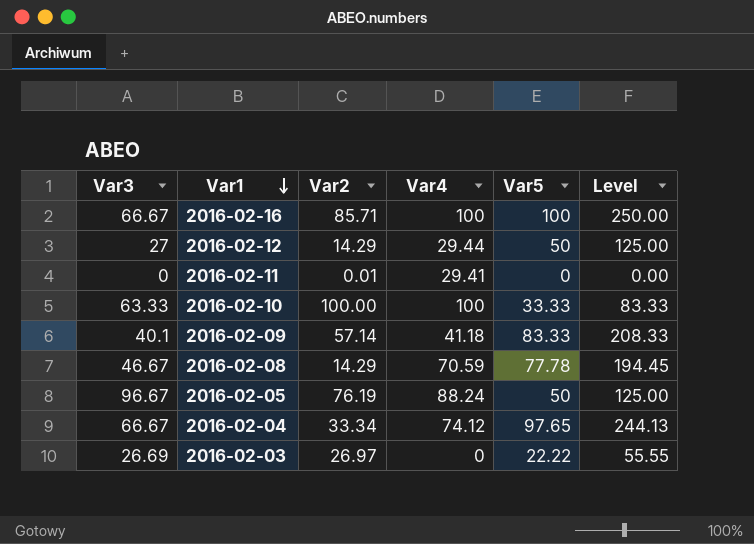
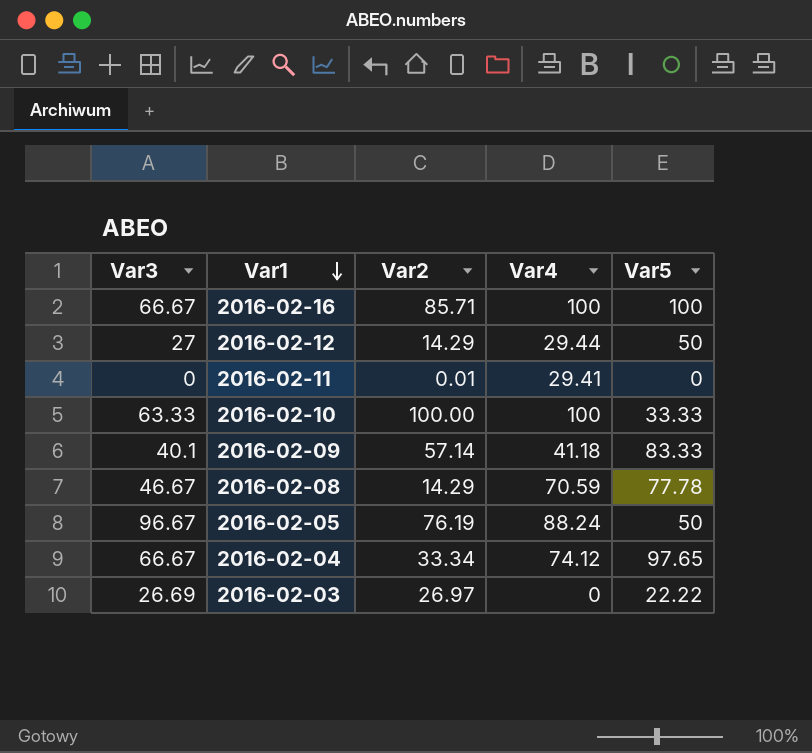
column Level | formula: [Var5] * 2.5 -> none

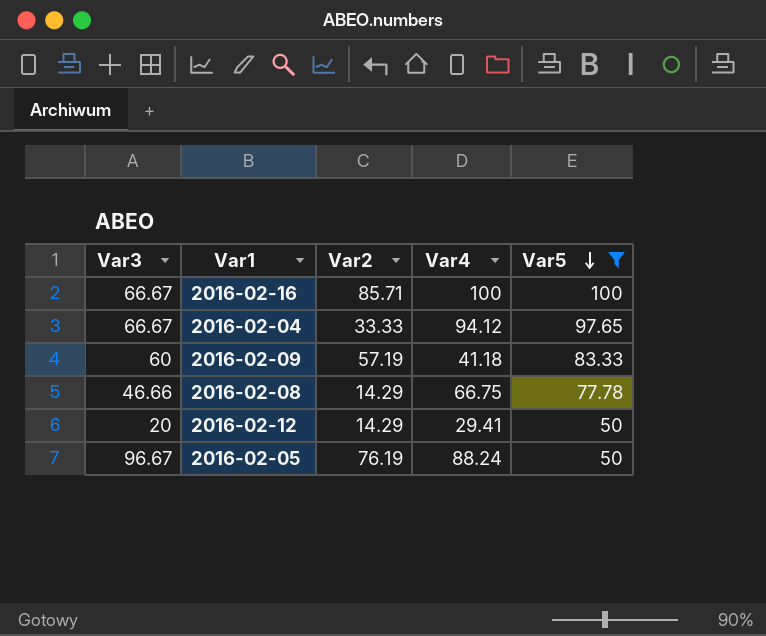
filter: none -> Var5 >= 50
row order: Var1 descending -> Var5 descending
2016-02-04 | Var2: 33.34 -> 33.33
2016-02-04 | Var4: 74.12 -> 94.12
2016-02-09 | Var3: 40.1 -> 60
2016-02-09 | Var2: 57.14 -> 57.19
2016-02-08 | Var3: 46.67 -> 46.66
2016-02-08 | Var4: 70.59 -> 66.75
2016-02-12 | Var3: 27 -> 20
2016-02-12 | Var4: 29.44 -> 29.41

